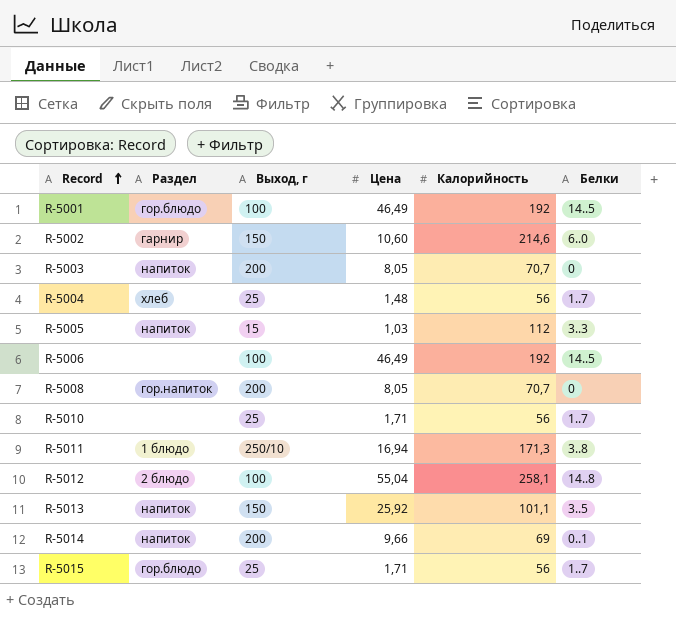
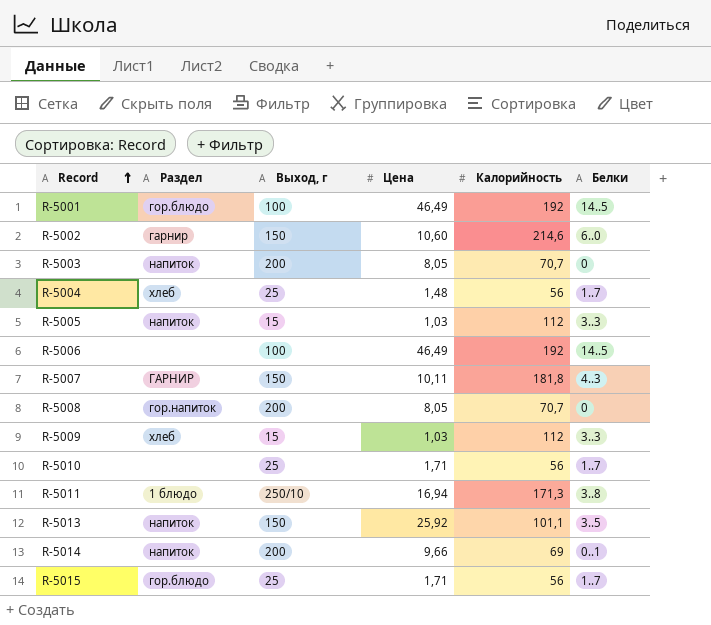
row R-5012: 2 блюдо | 100 | 55,04 | 258,1 | 14..8 -> none
row R-5007: none -> ГАРНИР | 150 | 10,11 | 181,8 | 4..3
row R-5009: none -> хлеб | 15 | 1,03 | 112 | 3..3

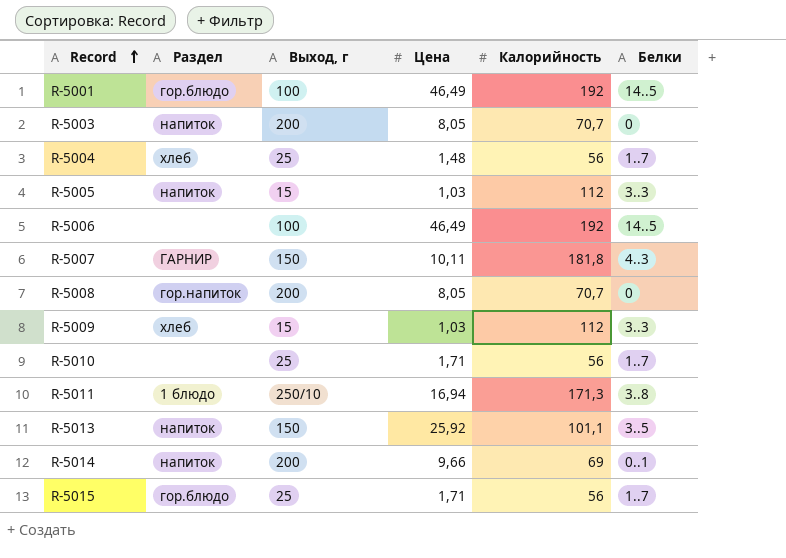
row R-5002: гарнир | 150 | 10,60 | 214,6 | 6..0 -> none

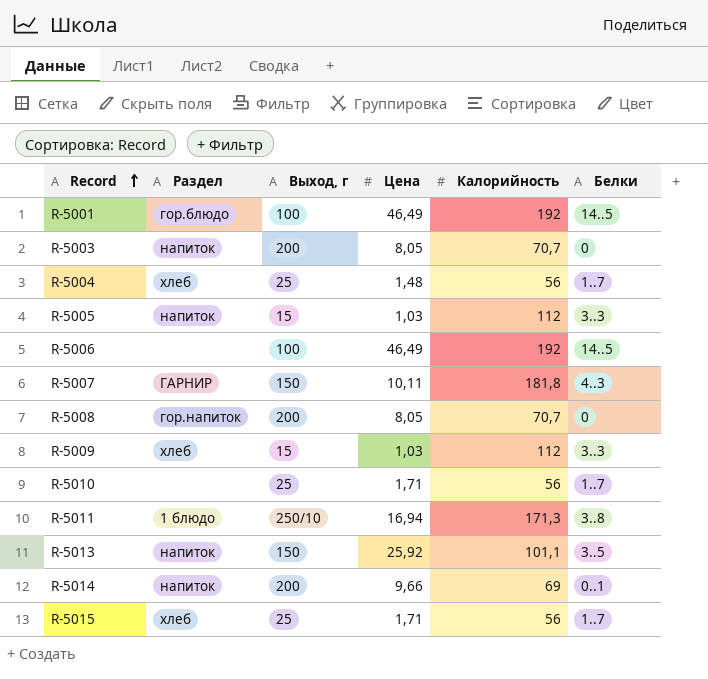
R-5015 | Раздел: гор.блюдо -> хлеб

